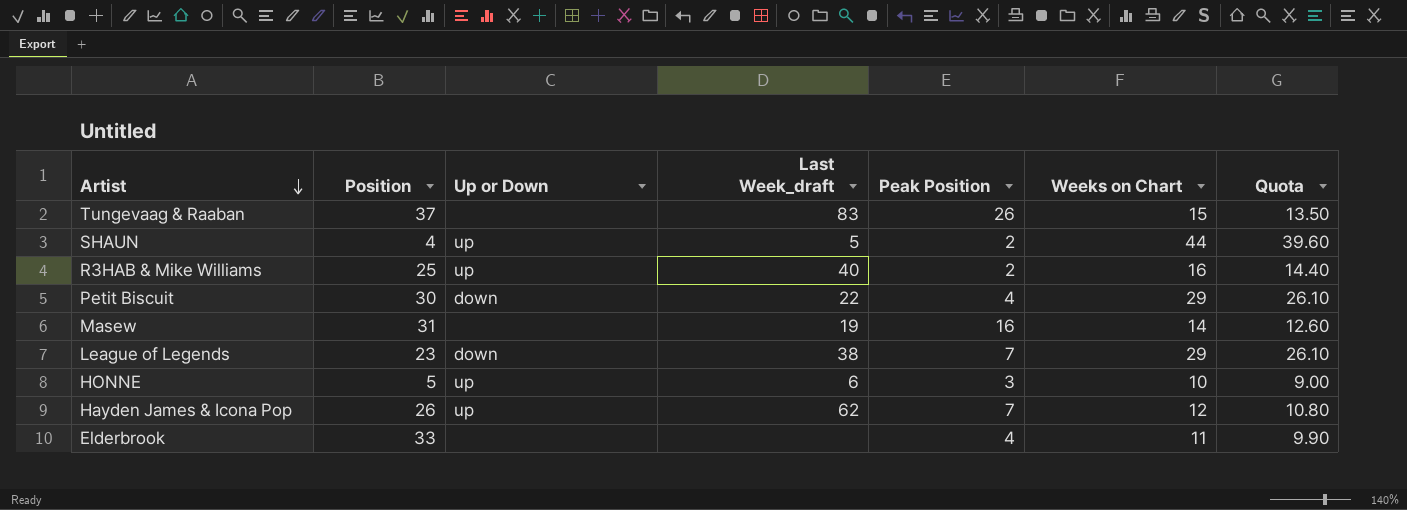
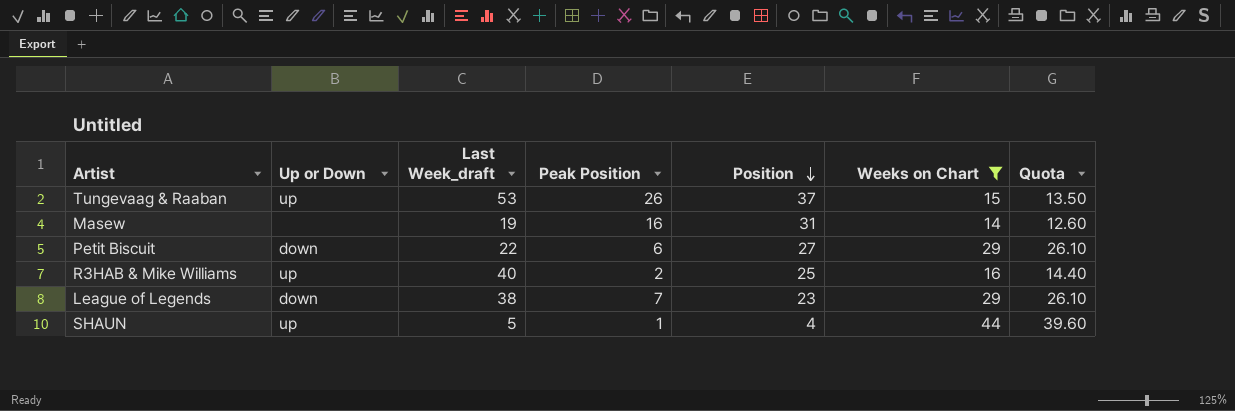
filter: none -> Weeks on Chart >= 14
row order: Artist descending -> Position descending
column Position | position: 2 -> 5
Tungevaag & Raaban | Up or Down: none -> up
Tungevaag & Raaban | Last Week_draft: 83 -> 53
Petit Biscuit | Peak Position: 4 -> 6
Petit Biscuit | Position: 30 -> 27
SHAUN | Peak Position: 2 -> 1

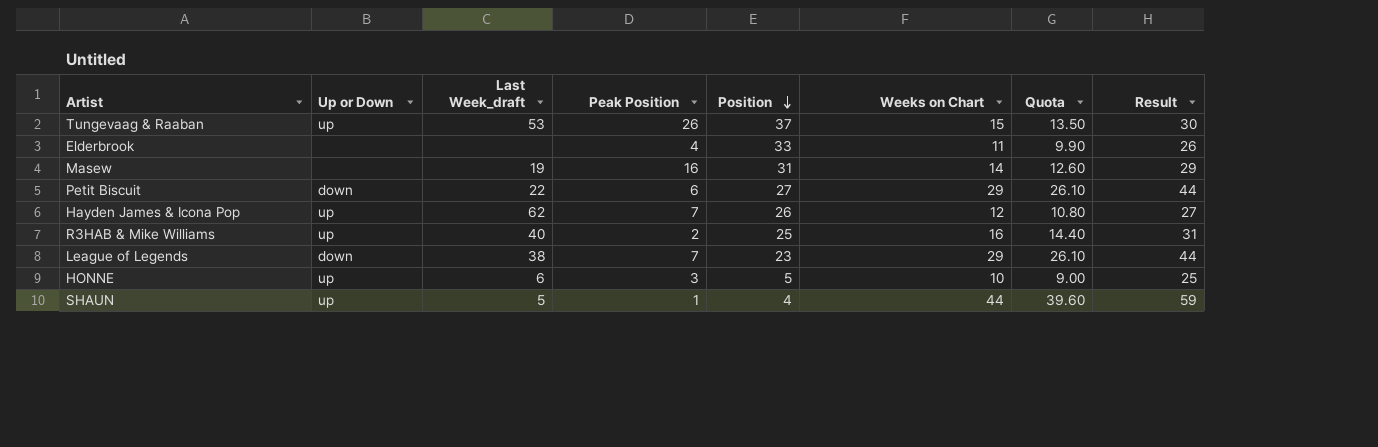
filter: Weeks on Chart >= 14 -> none
column Result | formula: none -> [Weeks on Chart] + 15

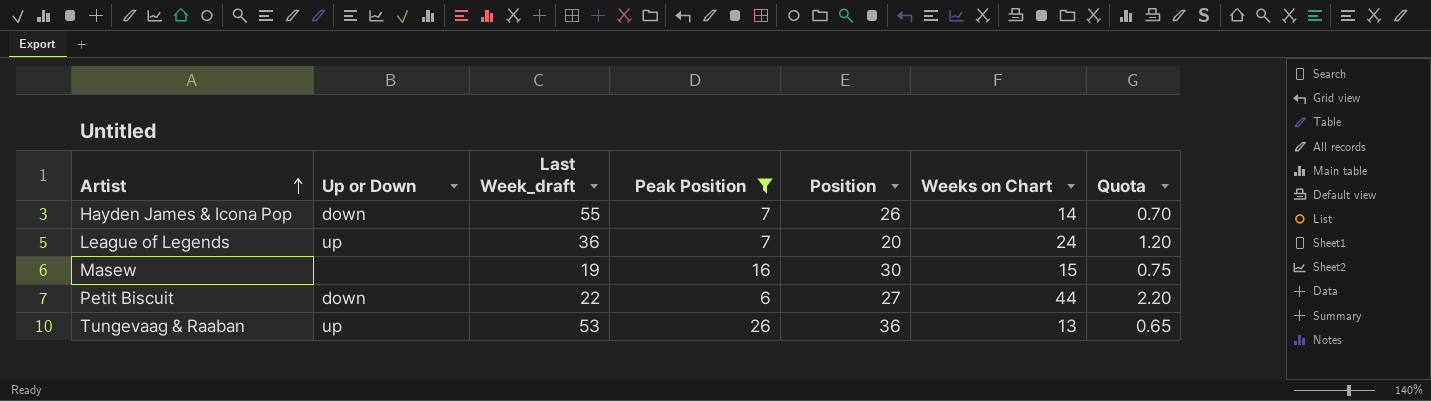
filter: none -> Peak Position >= 6
row order: Position descending -> Artist ascending
column Result | formula: [Weeks on Chart] + 15 -> none
column Quota | formula: [Weeks on Chart] * 0.9 -> [Weeks on Chart] * 0.05
Hayden James & Icona Pop | Up or Down: up -> down
Hayden James & Icona Pop | Last Week_draft: 62 -> 55
Hayden James & Icona Pop | Weeks on Chart: 12 -> 14
League of Legends | Up or Down: down -> up
League of Legends | Last Week_draft: 38 -> 36
League of Legends | Position: 23 -> 20
League of Legends | Weeks on Chart: 29 -> 24
Masew | Position: 31 -> 30
Masew | Weeks on Chart: 14 -> 15
Petit Biscuit | Weeks on Chart: 29 -> 44
Tungevaag & Raaban | Position: 37 -> 36
Tungevaag & Raaban | Weeks on Chart: 15 -> 13

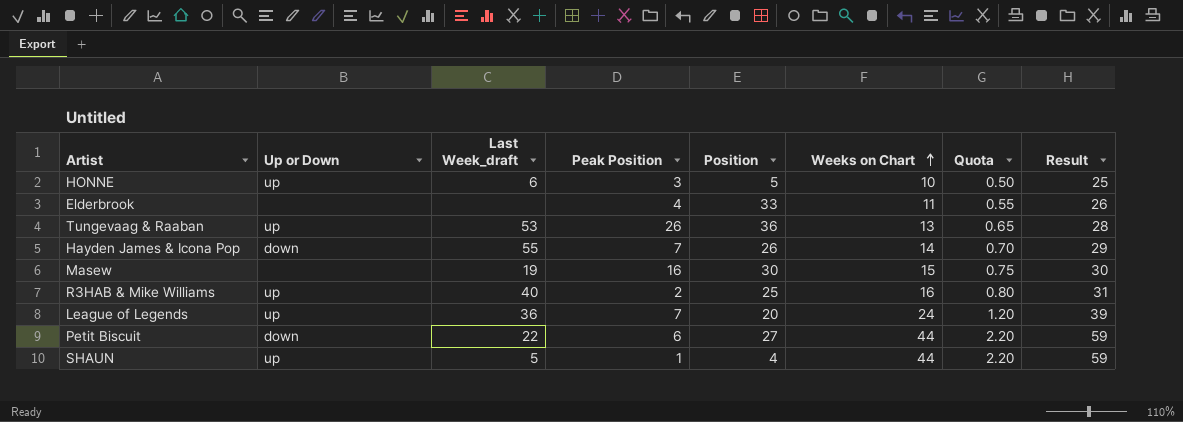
filter: Peak Position >= 6 -> none
row order: Artist ascending -> Weeks on Chart ascending
column Result | formula: none -> [Weeks on Chart] + 15

